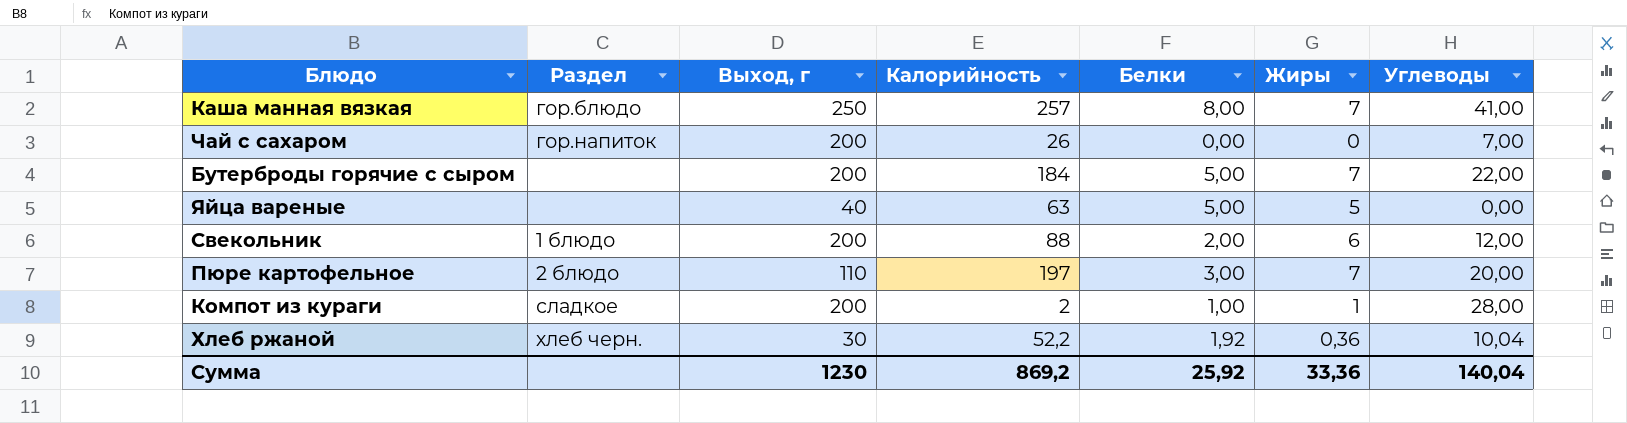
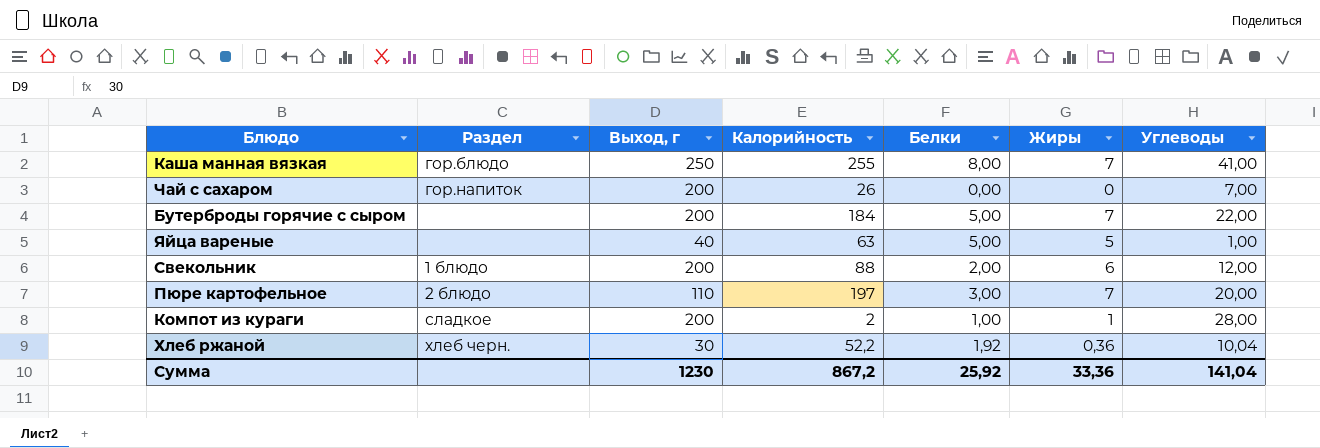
Каша манная вязкая | Калорийность: 257 -> 255
Яйца вареные | Углеводы: 0,00 -> 1,00
Сумма | Калорийность: 869,2 -> 867,2
Сумма | Углеводы: 140,04 -> 141,04

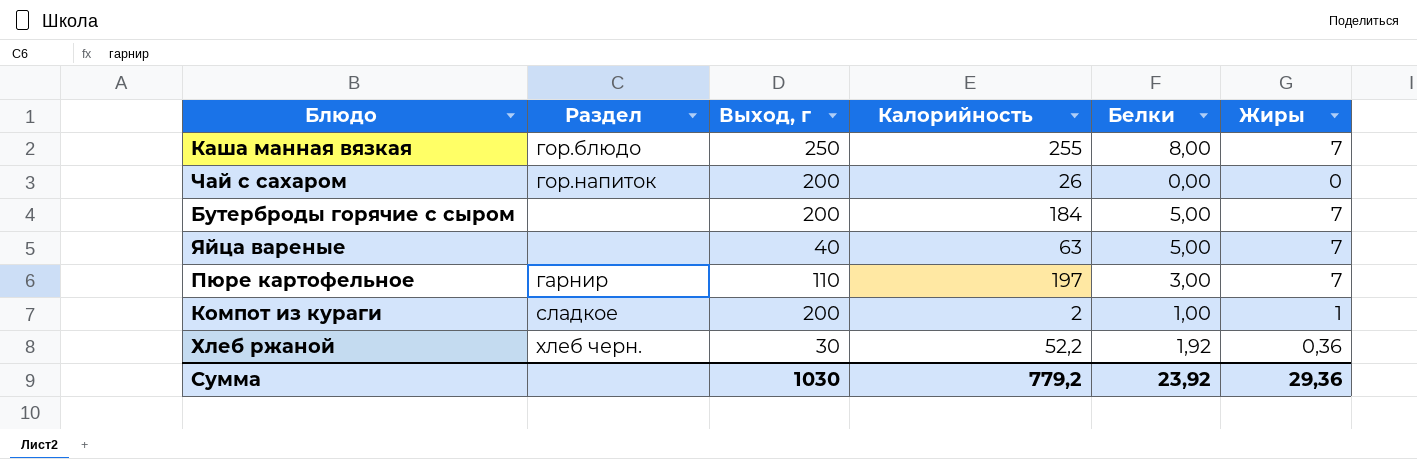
column Углеводы | position: 7 -> none
row Свекольник: 1 блюдо | 200 | 88 | 2,00 | 6 | 12,00 -> none
Яйца вареные | Жиры: 5 -> 7
Пюре картофельное | Раздел: 2 блюдо -> гарнир
Сумма | Выход, г: 1230 -> 1030
Сумма | Калорийность: 867,2 -> 779,2
Сумма | Белки: 25,92 -> 23,92
Сумма | Жиры: 33,36 -> 29,36

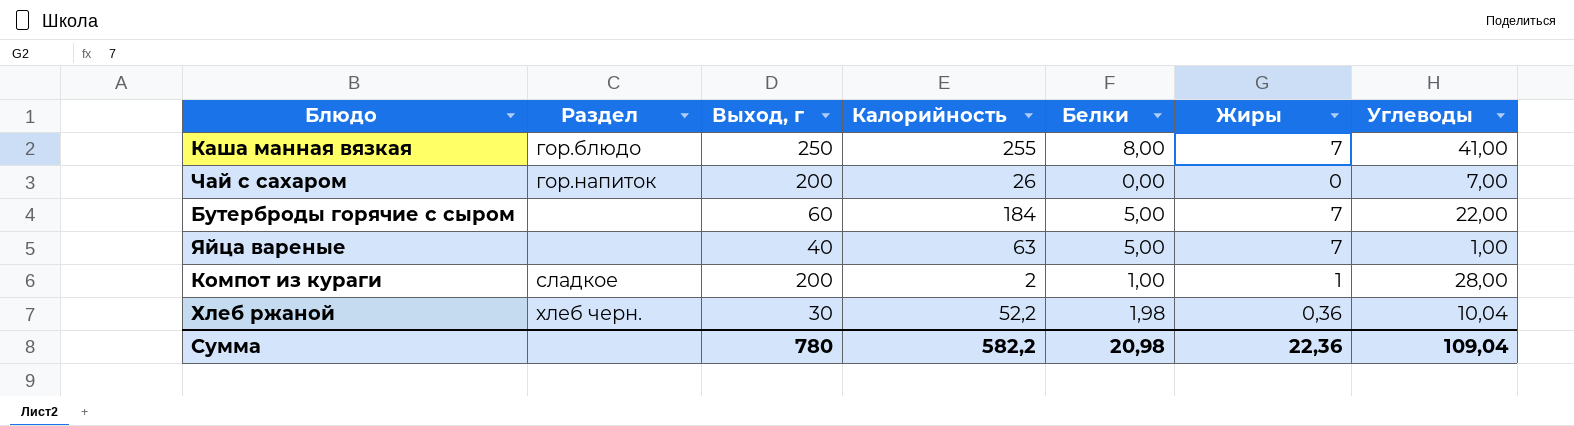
column Углеводы | position: none -> 7
row Пюре картофельное: гарнир | 110 | 197 | 3,00 | 7 -> none
Бутерброды горячие с сыром | Выход, г: 200 -> 60
Хлеб ржаной | Белки: 1,92 -> 1,98
Сумма | Выход, г: 1030 -> 780
Сумма | Калорийность: 779,2 -> 582,2
Сумма | Белки: 23,92 -> 20,98
Сумма | Жиры: 29,36 -> 22,36

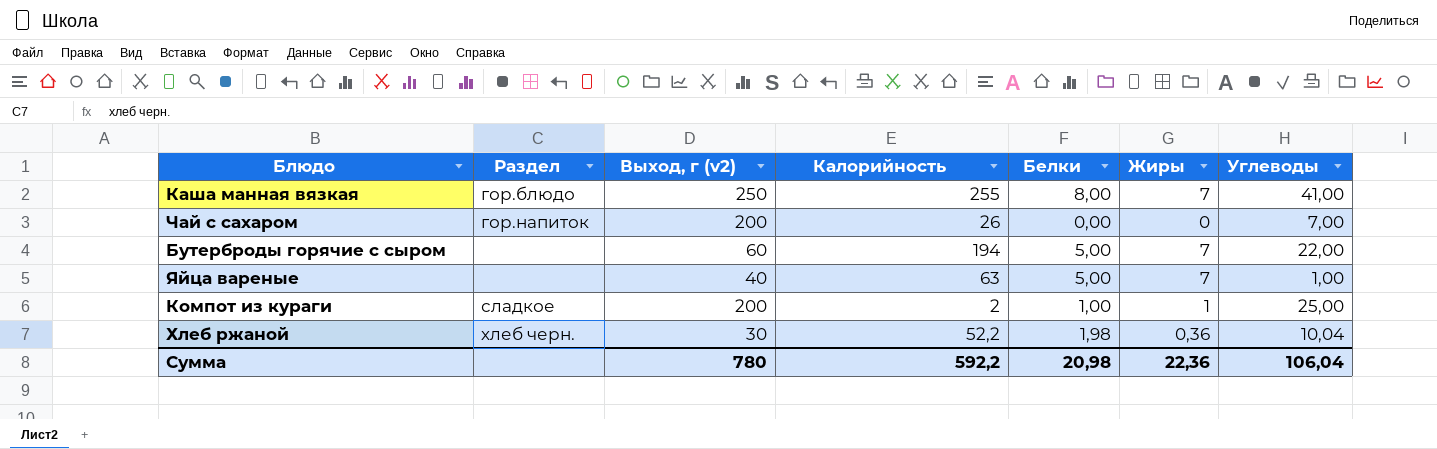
column name: Выход, г -> Выход, г (v2)
Бутерброды горячие с сыром | Калорийность: 184 -> 194
Компот из кураги | Углеводы: 28,00 -> 25,00
Сумма | Калорийность: 582,2 -> 592,2
Сумма | Углеводы: 109,04 -> 106,04

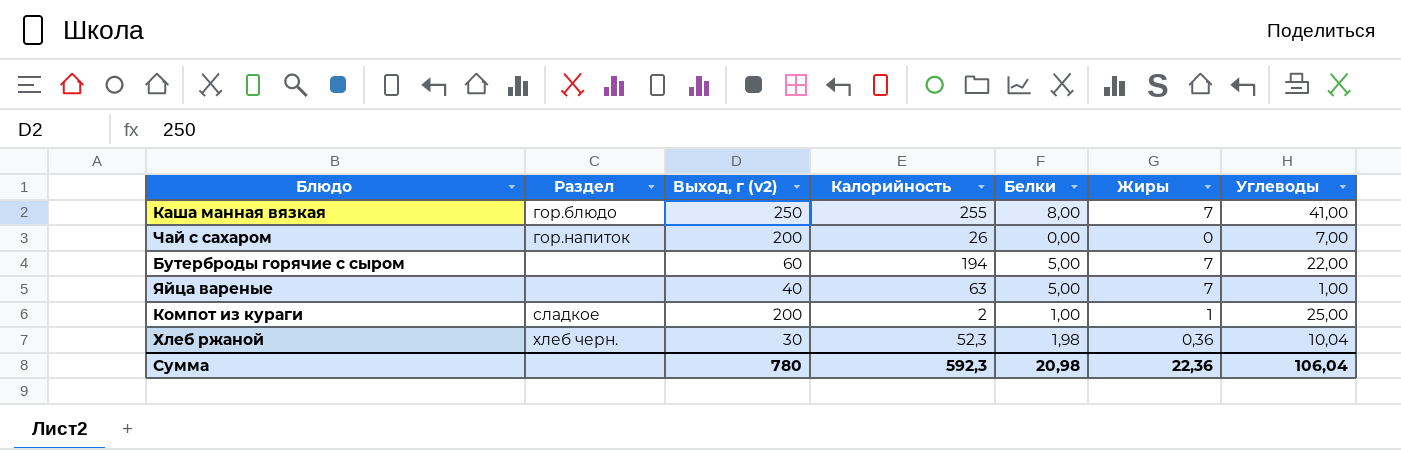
Хлеб ржаной | Калорийность: 52,2 -> 52,3
Сумма | Калорийность: 592,2 -> 592,3

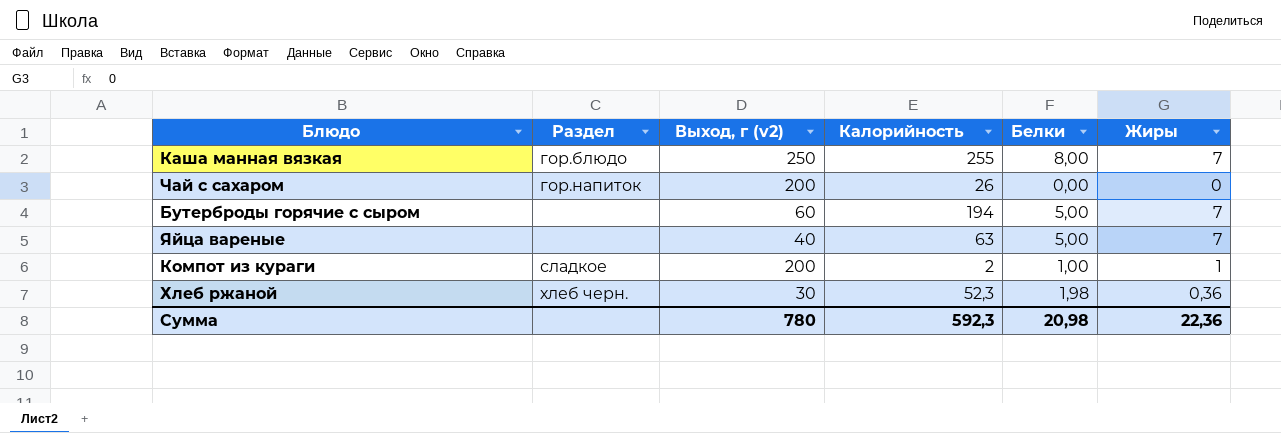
column Углеводы | position: 7 -> none

